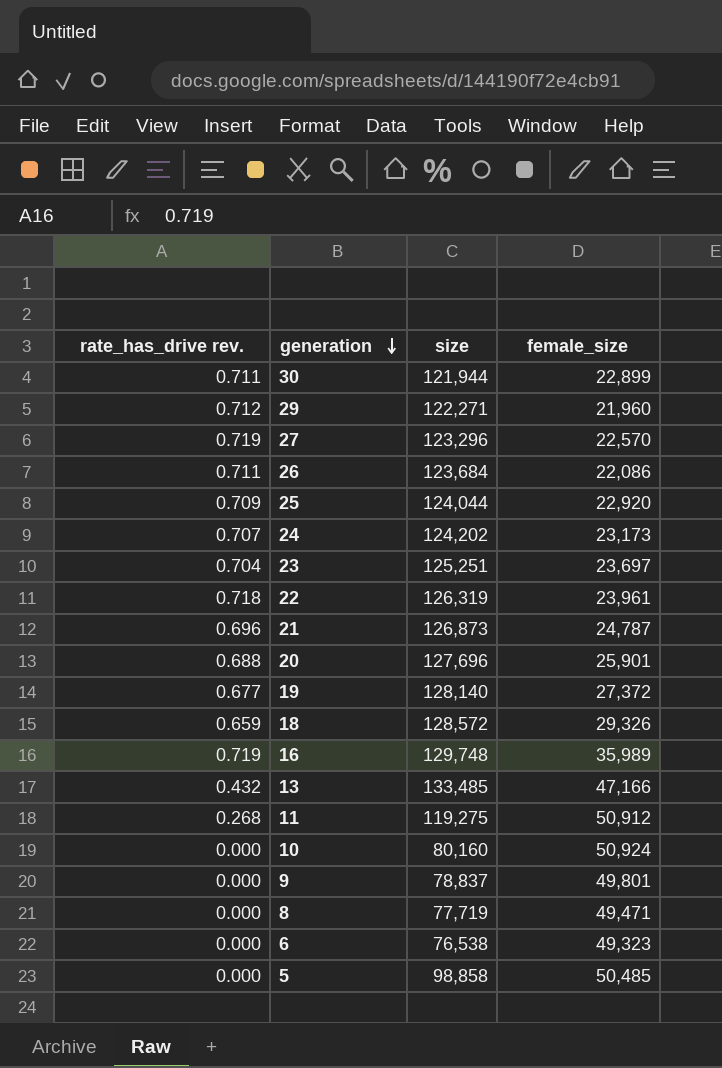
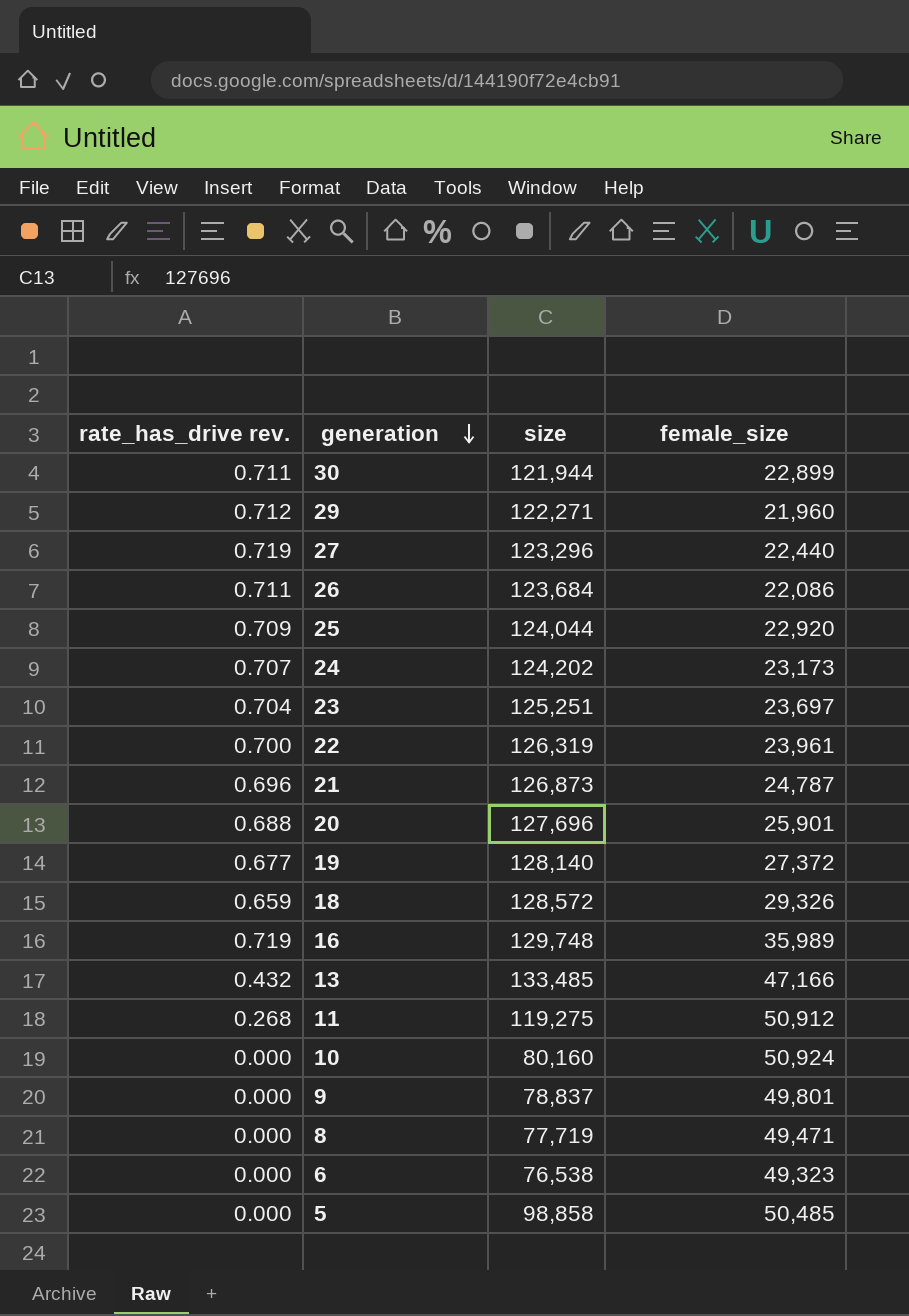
27 | female_size: 22,570 -> 22,440
22 | rate_has_drive rev.: 0.718 -> 0.700

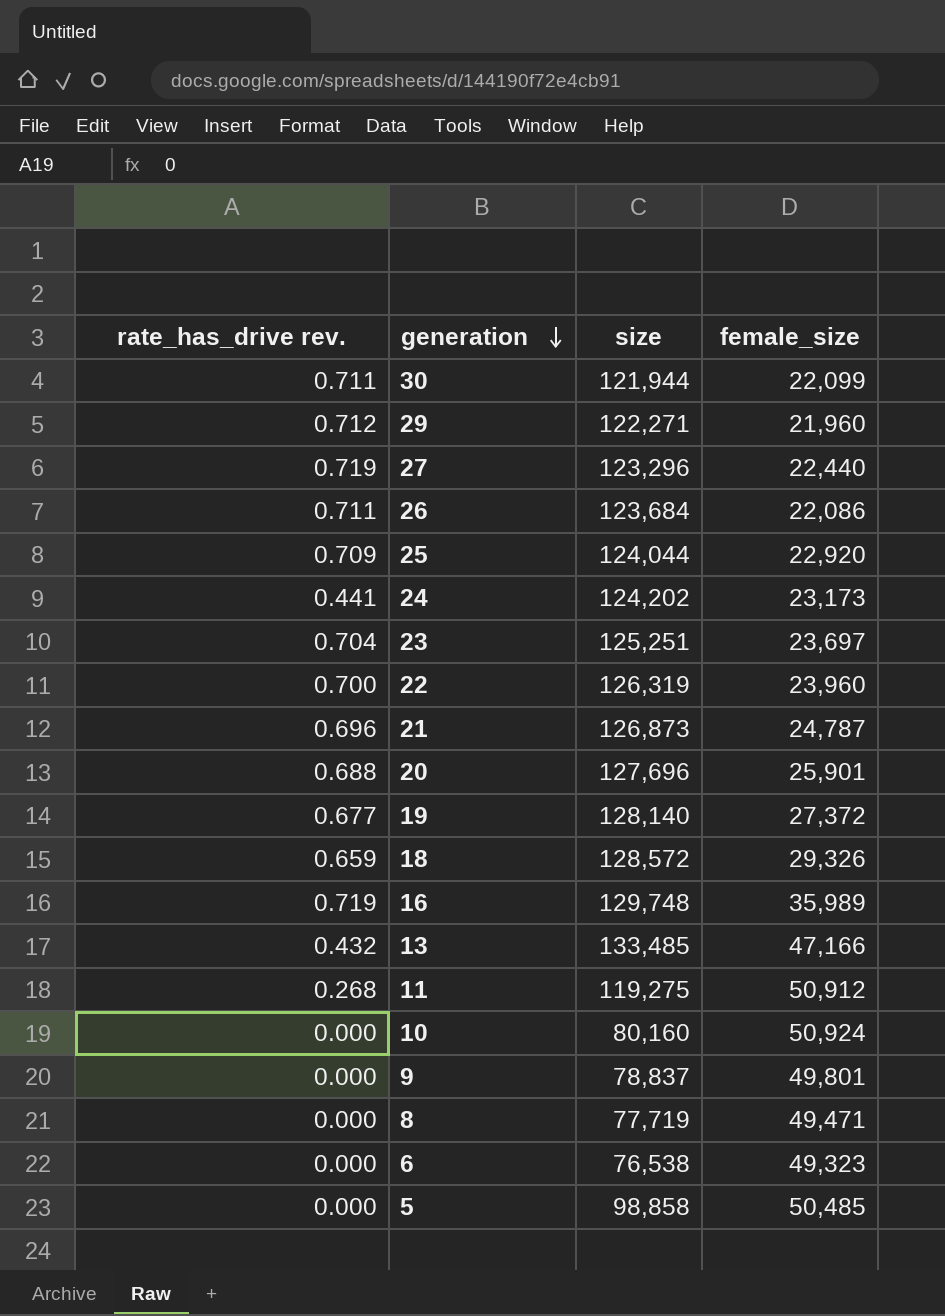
30 | female_size: 22,899 -> 22,099
24 | rate_has_drive rev.: 0.707 -> 0.441
22 | female_size: 23,961 -> 23,960

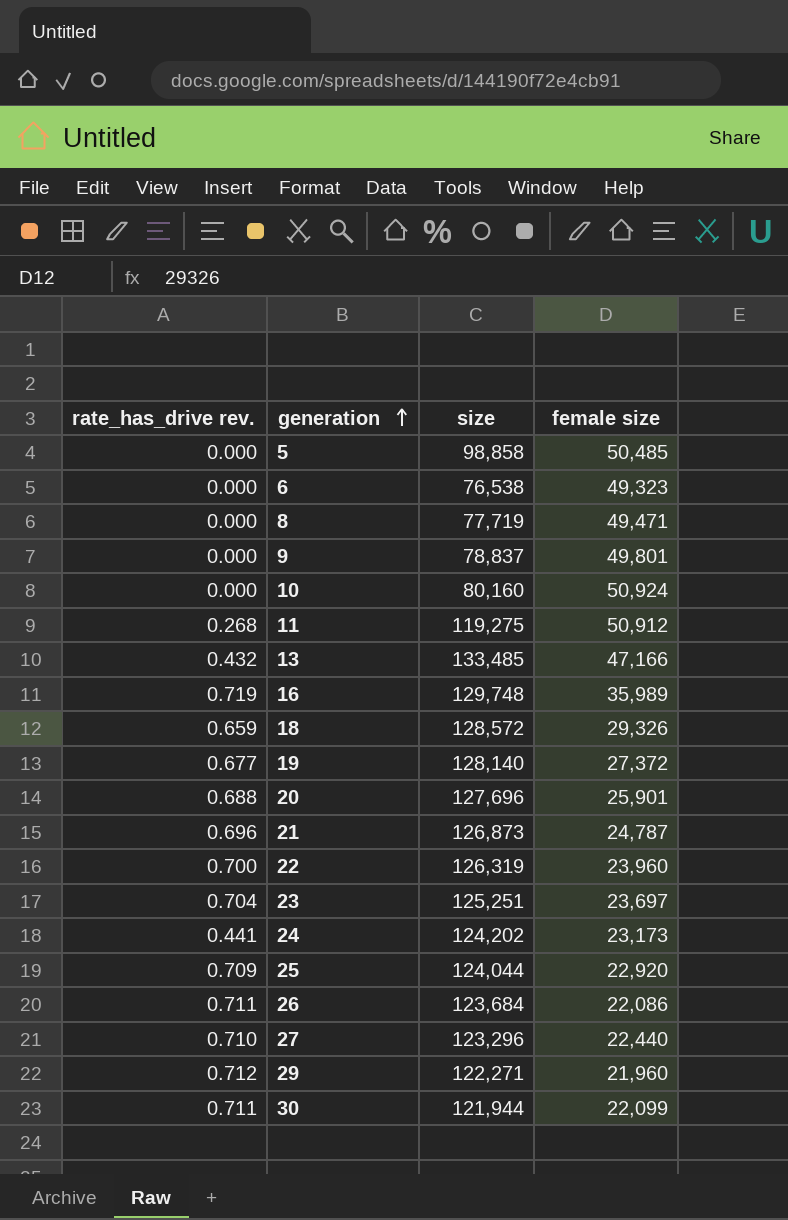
row order: generation descending -> generation ascending
column name: female_size -> female size
27 | rate_has_drive rev.: 0.719 -> 0.710

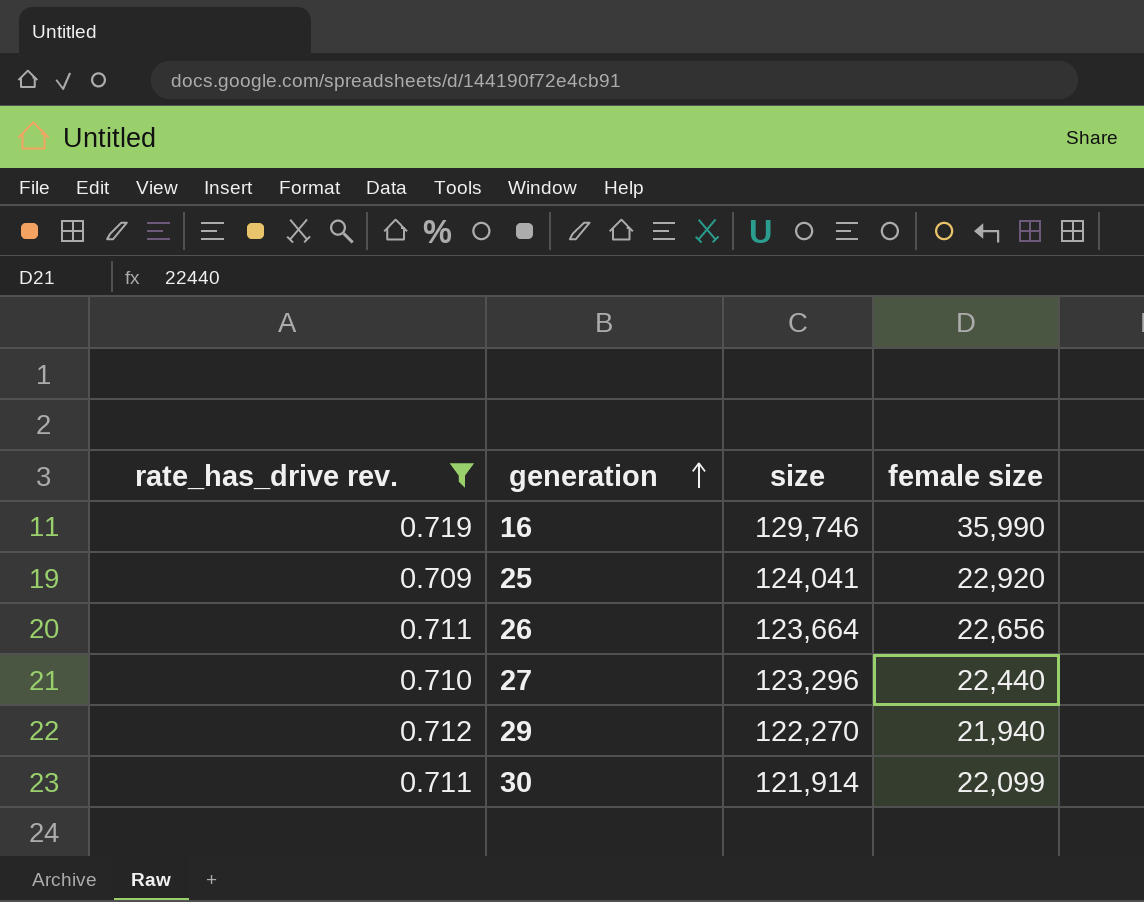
filter: none -> rate_has_drive rev. >= 0.709
16 | size: 129,748 -> 129,746
16 | female size: 35,989 -> 35,990
25 | size: 124,044 -> 124,041
26 | size: 123,684 -> 123,664
26 | female size: 22,086 -> 22,656
29 | size: 122,271 -> 122,270
29 | female size: 21,960 -> 21,940
30 | size: 121,944 -> 121,914

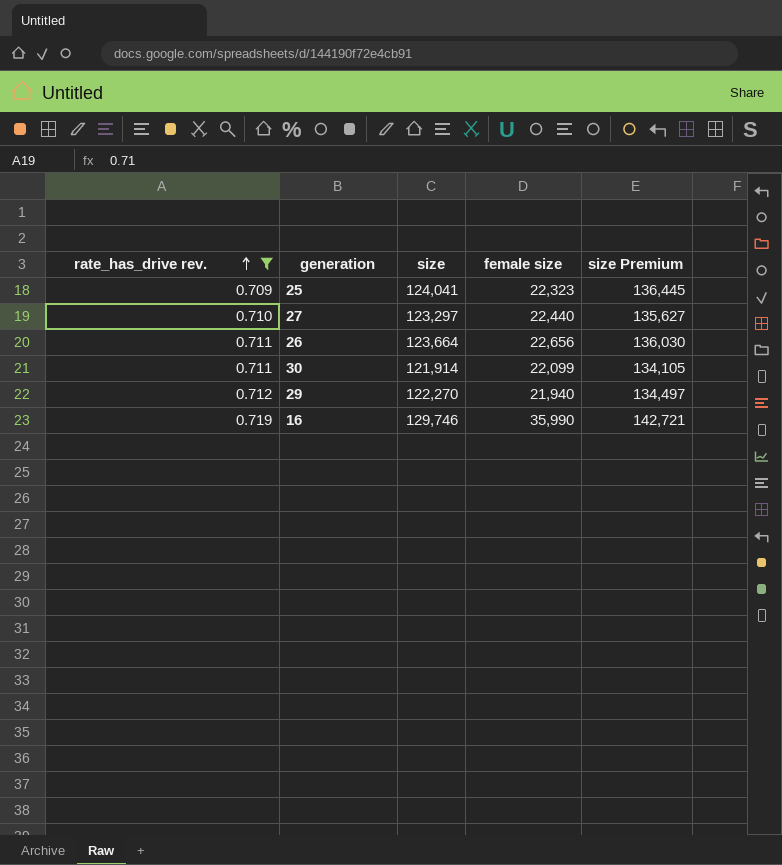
row order: generation ascending -> rate_has_drive rev. ascending
column size Premium | formula: none -> [size] * 1.1
25 | female size: 22,920 -> 22,323
27 | size: 123,296 -> 123,297

